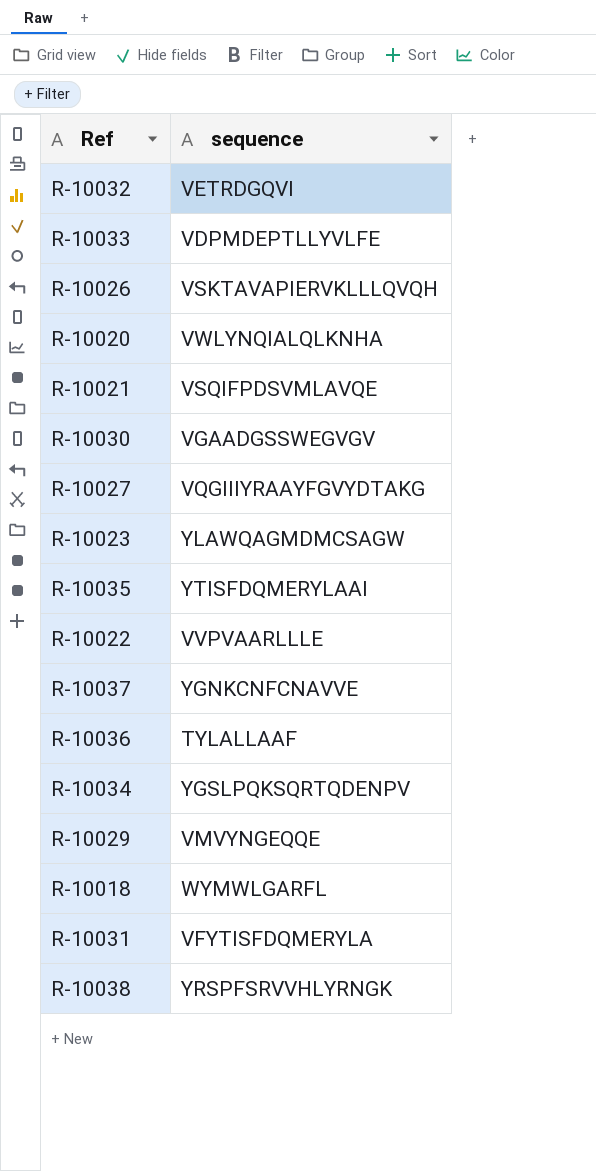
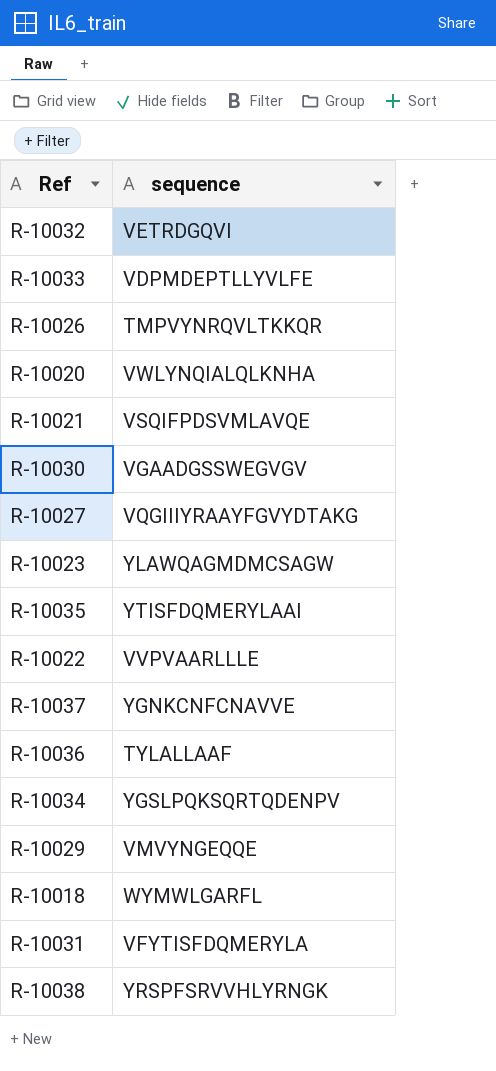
R-10026 | sequence: VSKTAVAPIERVKLLLQVQH -> TMPVYNRQVLTKKQR

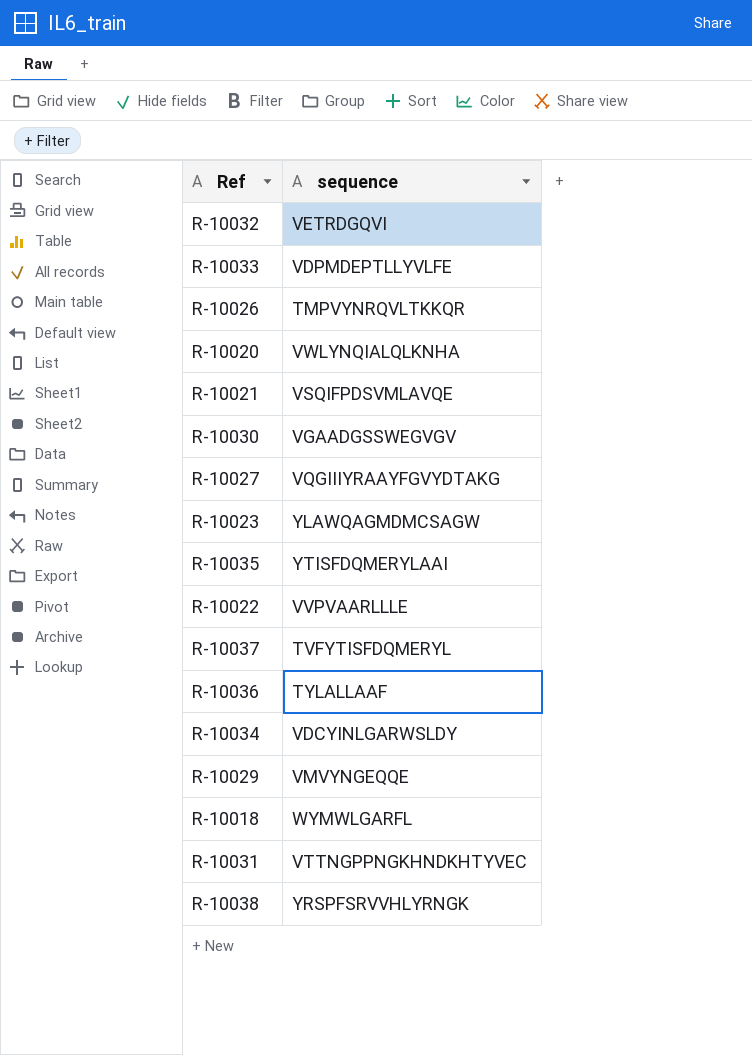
R-10037 | sequence: YGNKCNFCNAVVE -> TVFYTISFDQMERYL
R-10034 | sequence: YGSLPQKSQRTQDENPV -> VDCYINLGARWSLDY
R-10031 | sequence: VFYTISFDQMERYLA -> VTTNGPPNGKHNDKHTYVEC

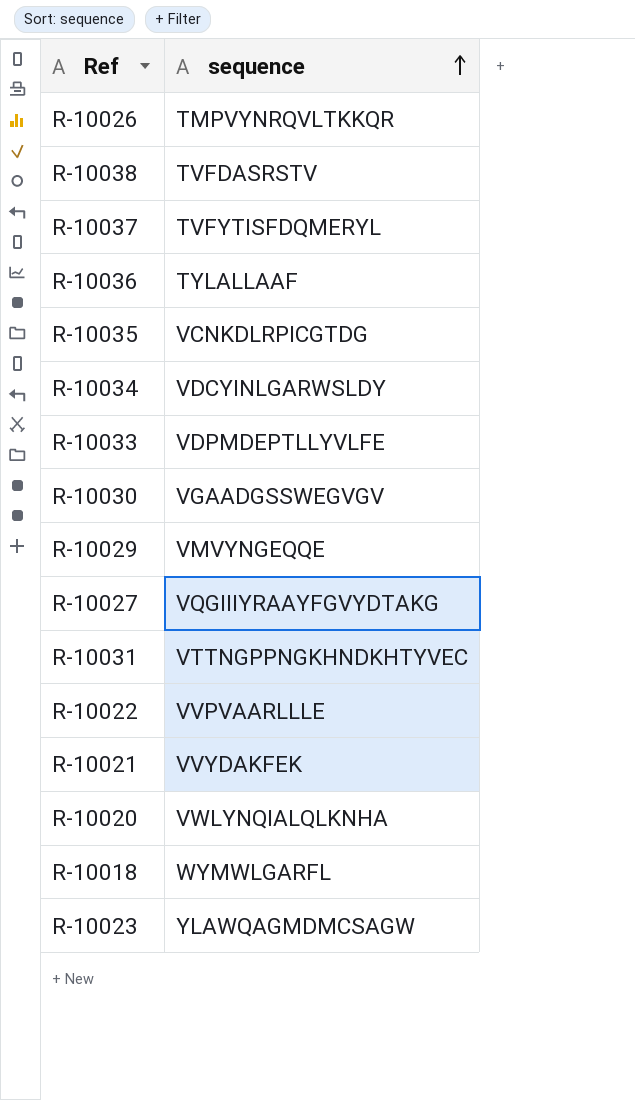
row order: none -> sequence ascending
row R-10032: VETRDGQVI -> none
R-10038 | sequence: YRSPFSRVVHLYRNGK -> TVFDASRSTV
R-10035 | sequence: YTISFDQMERYLAAI -> VCNKDLRPICGTDG
R-10021 | sequence: VSQIFPDSVMLAVQE -> VVYDAKFEK

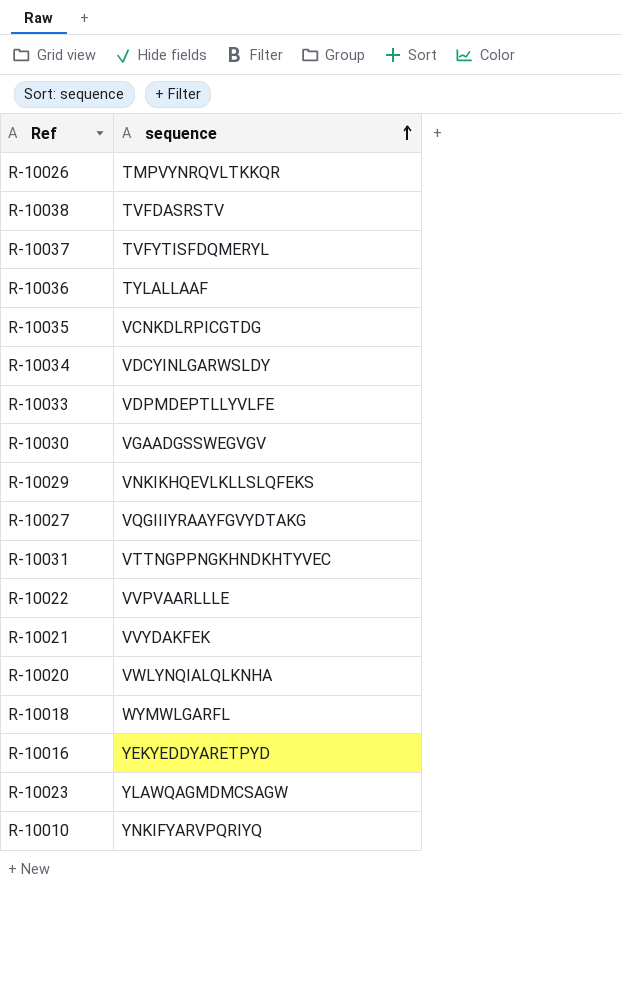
R-10029 | sequence: VMVYNGEQQE -> VNKIKHQEVLKLLSLQFEKS
row R-10016: none -> YEKYEDDYARETPYD
row R-10010: none -> YNKIFYARVPQRIYQ

